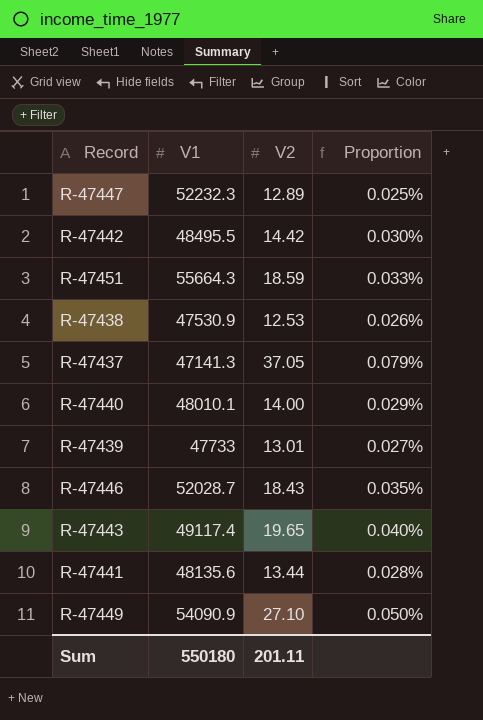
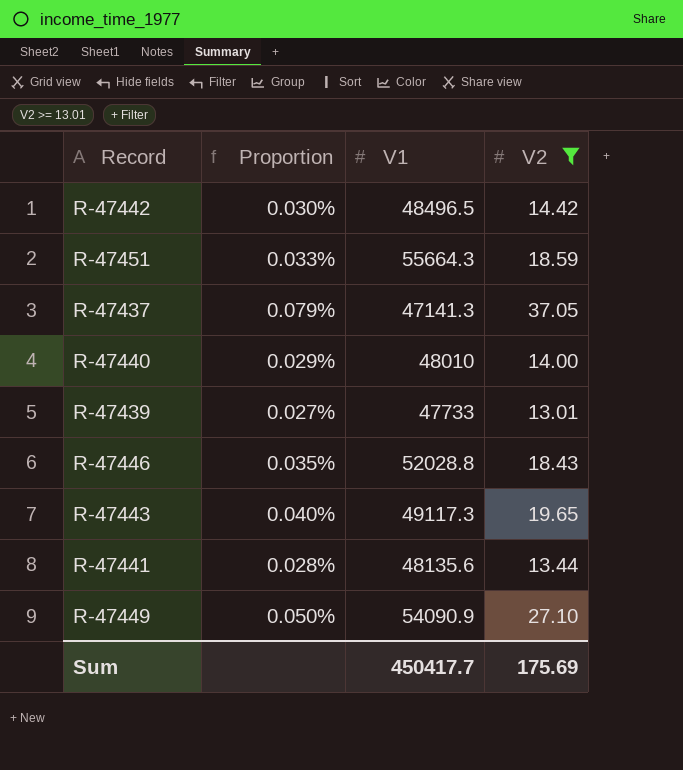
filter: none -> V2 >= 13.01
column Proportion | position: 4 -> 2
R-47442 | V1: 48495.5 -> 48496.5
R-47440 | V1: 48010.1 -> 48010
R-47446 | V1: 52028.7 -> 52028.8
R-47443 | V1: 49117.4 -> 49117.3
Sum | V1: 550180 -> 450417.7
Sum | V2: 201.11 -> 175.69

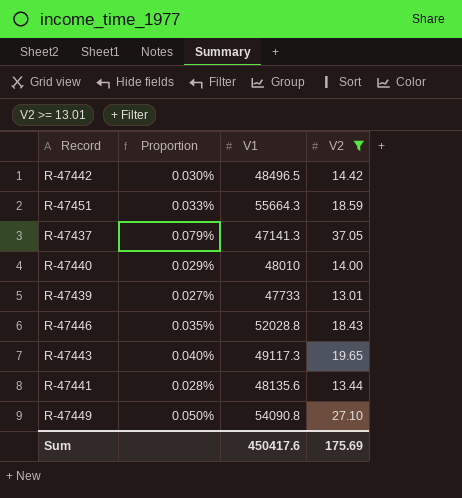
R-47449 | V1: 54090.9 -> 54090.8
Sum | V1: 450417.7 -> 450417.6

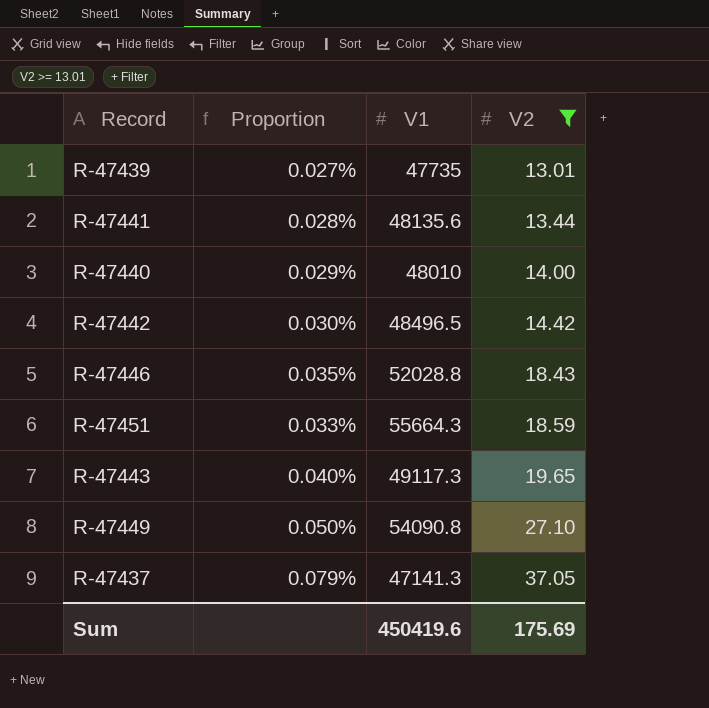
row order: none -> V2 ascending
R-47439 | V1: 47733 -> 47735
Sum | V1: 450417.6 -> 450419.6

